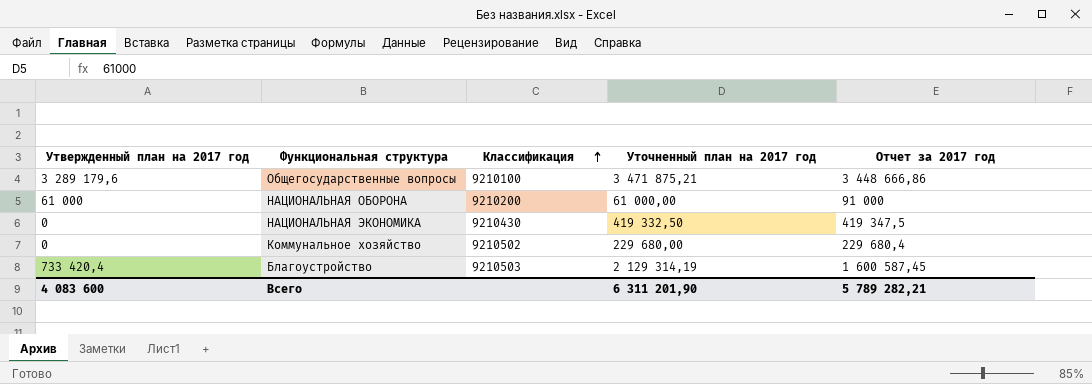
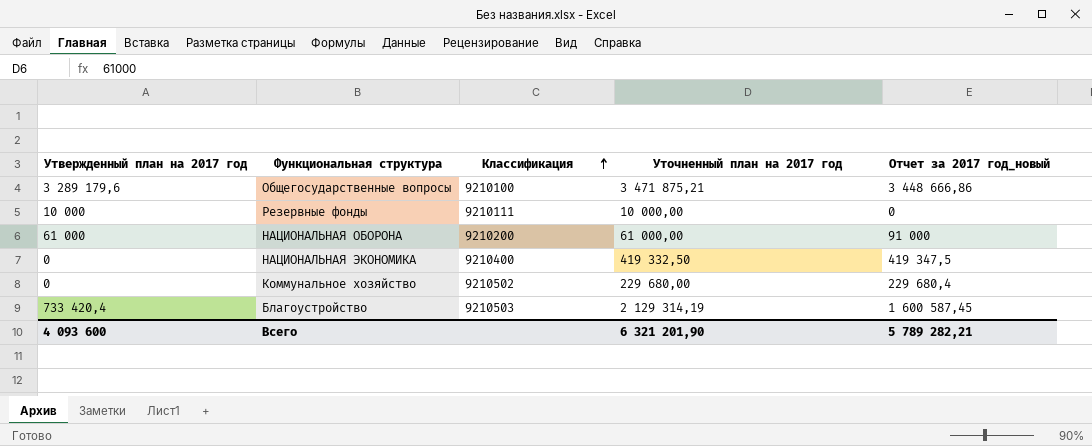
column name: Отчет за 2017 год -> Отчет за 2017 год_новый
row Резервные фонды: none -> 10 000 | 9210111 | 10 000,00 | 0
НАЦИОНАЛЬНАЯ ЭКОНОМИКА | Классификация: 9210430 -> 9210400
Всего | Утвержденный план на 2017 год: 4 083 600 -> 4 093 600
Всего | Уточненный план на 2017 год: 6 311 201,90 -> 6 321 201,90

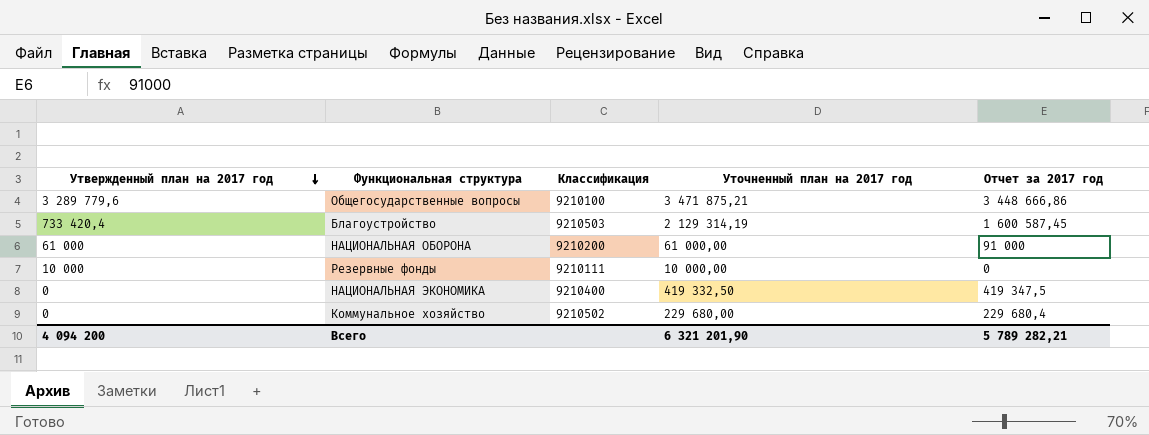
row order: Классификация ascending -> Утвержденный план на 2017 год descending
column name: Отчет за 2017 год_новый -> Отчет за 2017 год
Общегосударственные вопросы | Утвержденный план на 2017 год: 3 289 179,6 -> 3 289 779,6
Всего | Утвержденный план на 2017 год: 4 093 600 -> 4 094 200

